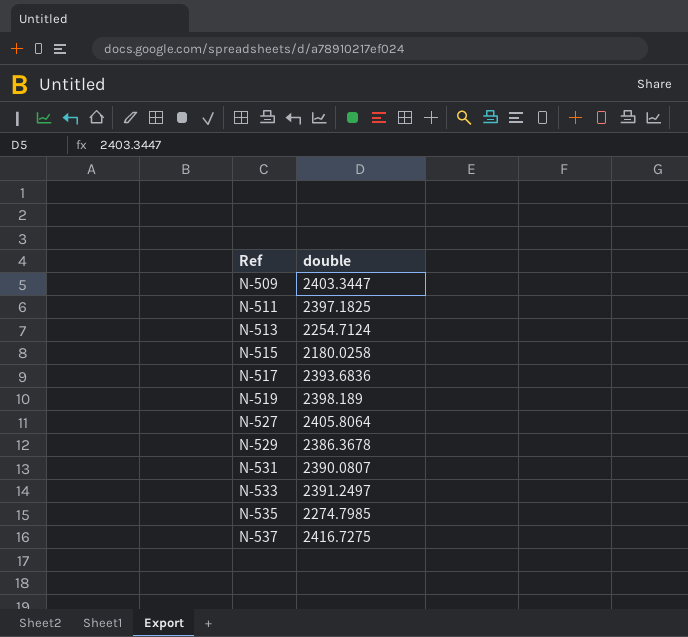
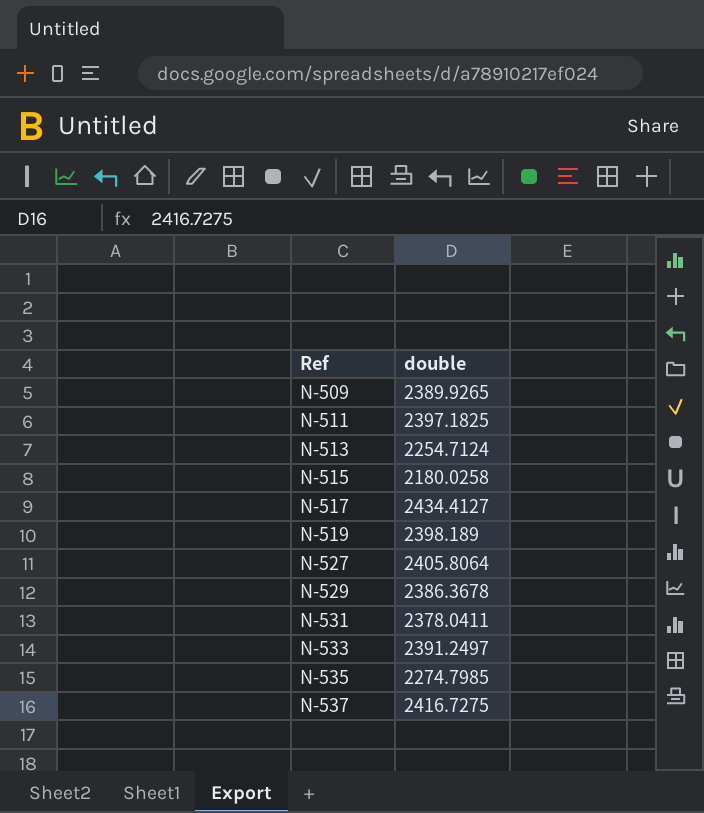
N-509 | double: 2403.3447 -> 2389.9265
N-517 | double: 2393.6836 -> 2434.4127
N-531 | double: 2390.0807 -> 2378.0411

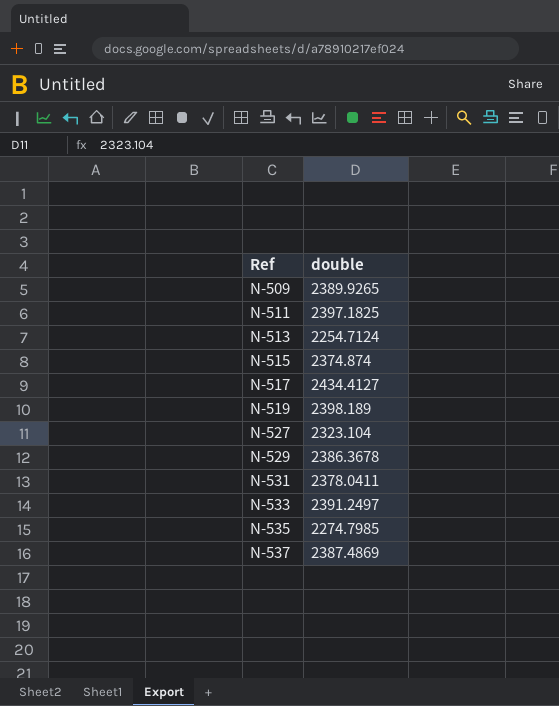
N-515 | double: 2180.0258 -> 2374.874
N-527 | double: 2405.8064 -> 2323.104
N-537 | double: 2416.7275 -> 2387.4869

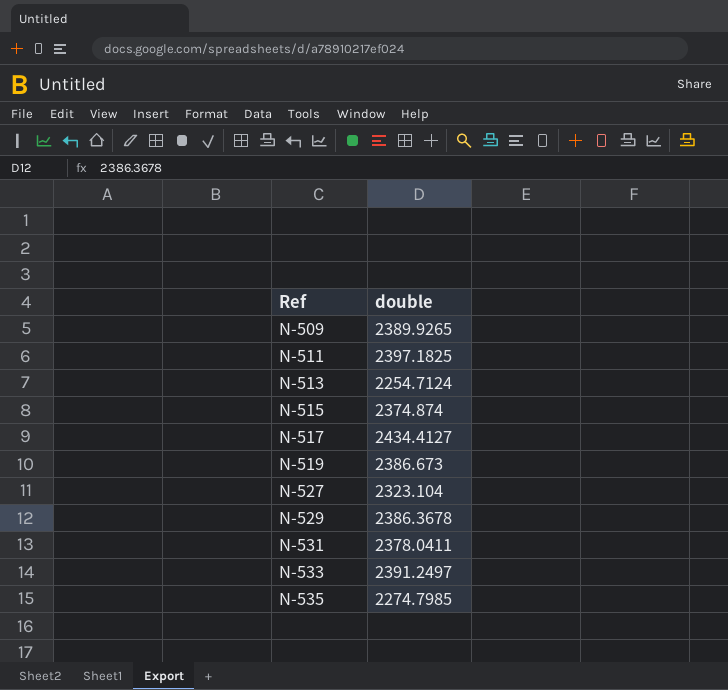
row N-537: 2387.4869 -> none
N-519 | double: 2398.189 -> 2386.673

